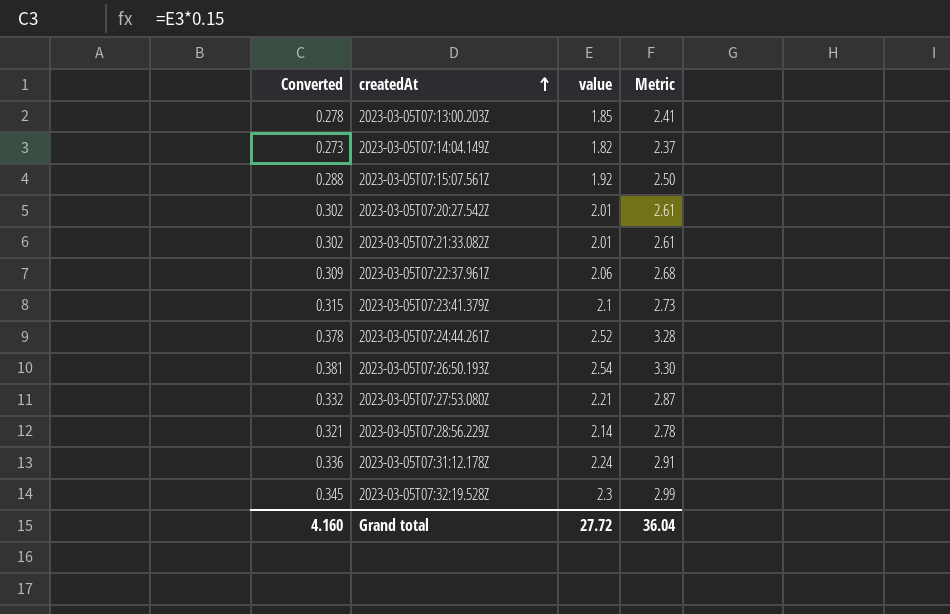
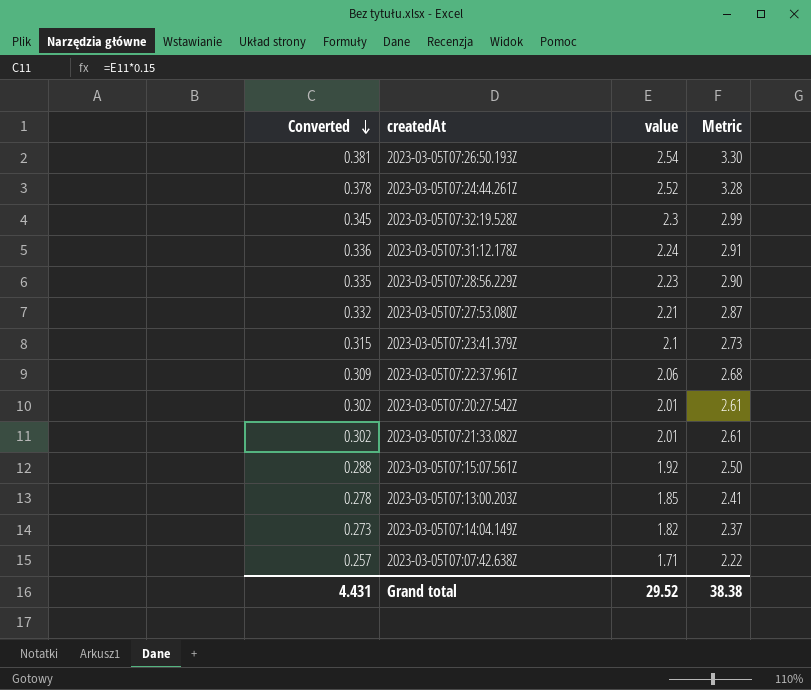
row order: createdAt ascending -> Converted descending
2023-03-05T07:28:56.229Z | Converted: 0.321 -> 0.335
2023-03-05T07:28:56.229Z | value: 2.14 -> 2.23
2023-03-05T07:28:56.229Z | Metric: 2.78 -> 2.90
row 2023-03-05T07:07:42.638Z: none -> 0.257 | 1.71 | 2.22
Grand total | Converted: 4.160 -> 4.431
Grand total | value: 27.72 -> 29.52
Grand total | Metric: 36.04 -> 38.38

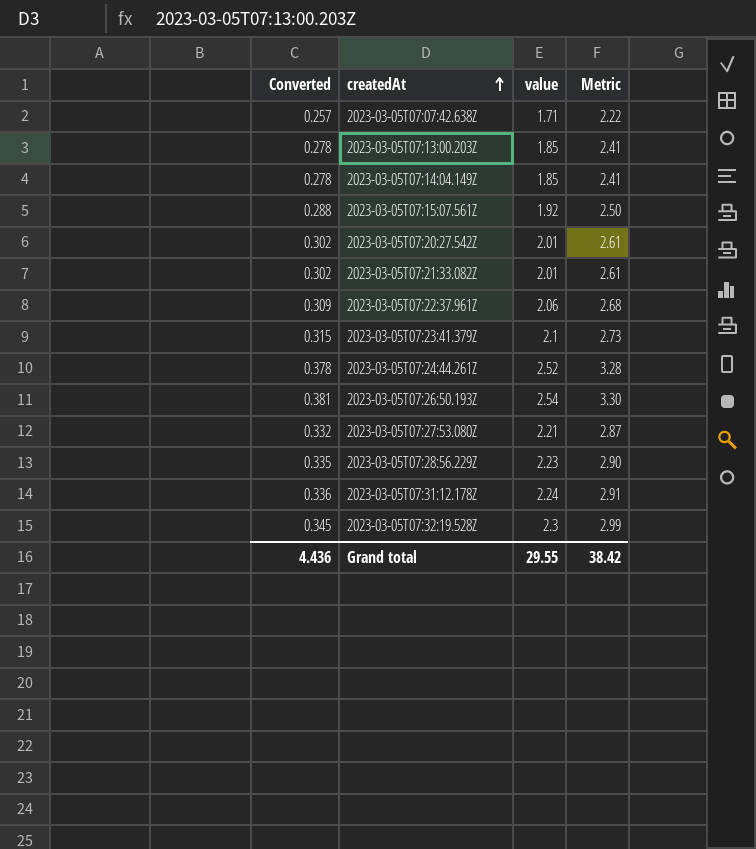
row order: Converted descending -> createdAt ascending
2023-03-05T07:14:04.149Z | Converted: 0.273 -> 0.278
2023-03-05T07:14:04.149Z | value: 1.82 -> 1.85
2023-03-05T07:14:04.149Z | Metric: 2.37 -> 2.41
Grand total | Converted: 4.431 -> 4.436
Grand total | value: 29.52 -> 29.55
Grand total | Metric: 38.38 -> 38.42

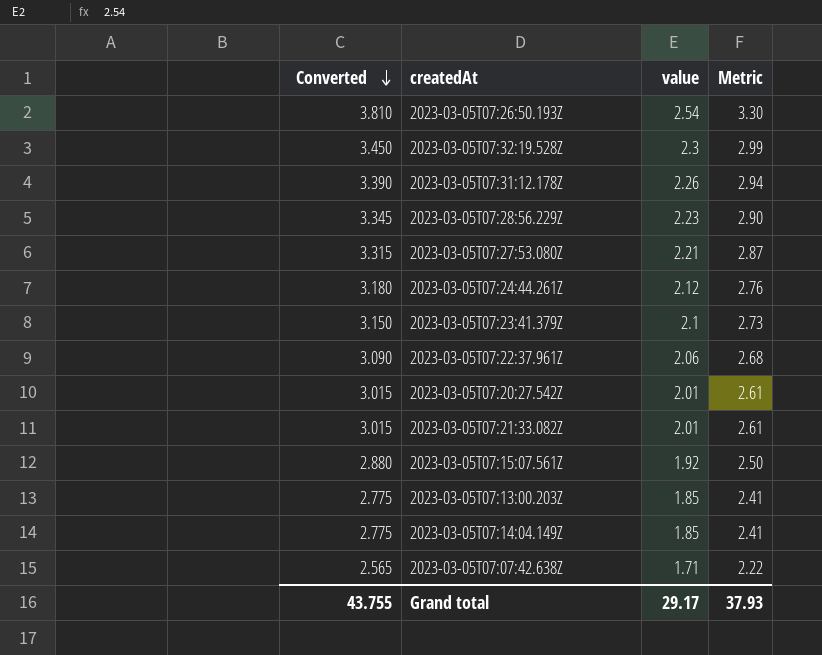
row order: createdAt ascending -> Converted descending
column Converted | formula: [value] * 0.15 -> [value] * 1.5
2023-03-05T07:31:12.178Z | value: 2.24 -> 2.26
2023-03-05T07:31:12.178Z | Metric: 2.91 -> 2.94
2023-03-05T07:24:44.261Z | value: 2.52 -> 2.12
2023-03-05T07:24:44.261Z | Metric: 3.28 -> 2.76
Grand total | Converted: 4.436 -> 43.755
Grand total | value: 29.55 -> 29.17
Grand total | Metric: 38.42 -> 37.93

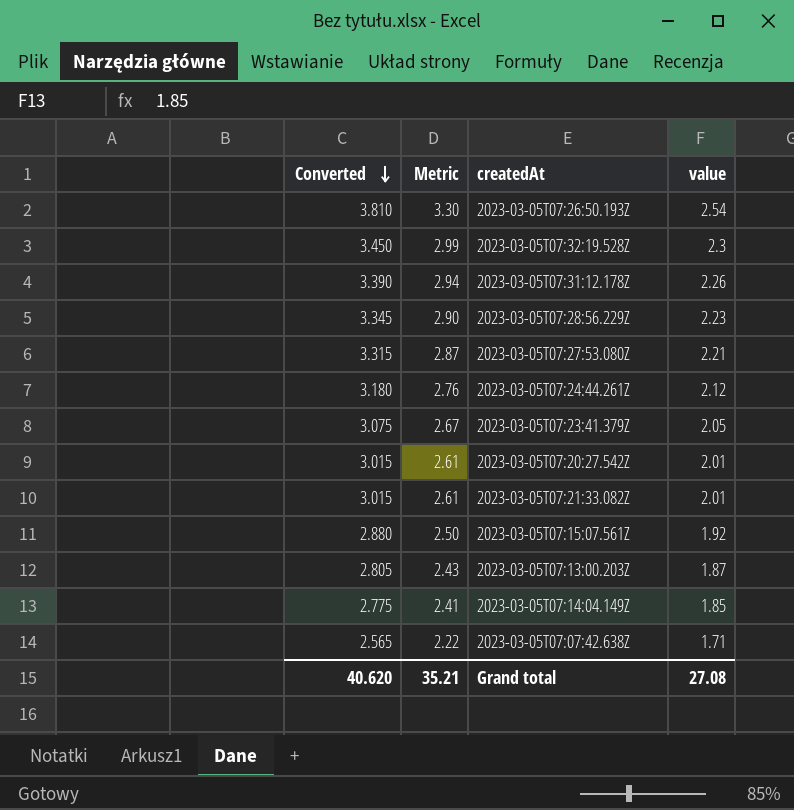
column Metric | position: 4 -> 2
row 2023-03-05T07:22:37.961Z: 3.090 | 2.06 | 2.68 -> none
2023-03-05T07:23:41.379Z | Converted: 3.150 -> 3.075
2023-03-05T07:23:41.379Z | Metric: 2.73 -> 2.67
2023-03-05T07:23:41.379Z | value: 2.1 -> 2.05
2023-03-05T07:13:00.203Z | Converted: 2.775 -> 2.805
2023-03-05T07:13:00.203Z | Metric: 2.41 -> 2.43
2023-03-05T07:13:00.203Z | value: 1.85 -> 1.87
Grand total | Converted: 43.755 -> 40.620
Grand total | Metric: 37.93 -> 35.21
Grand total | value: 29.17 -> 27.08

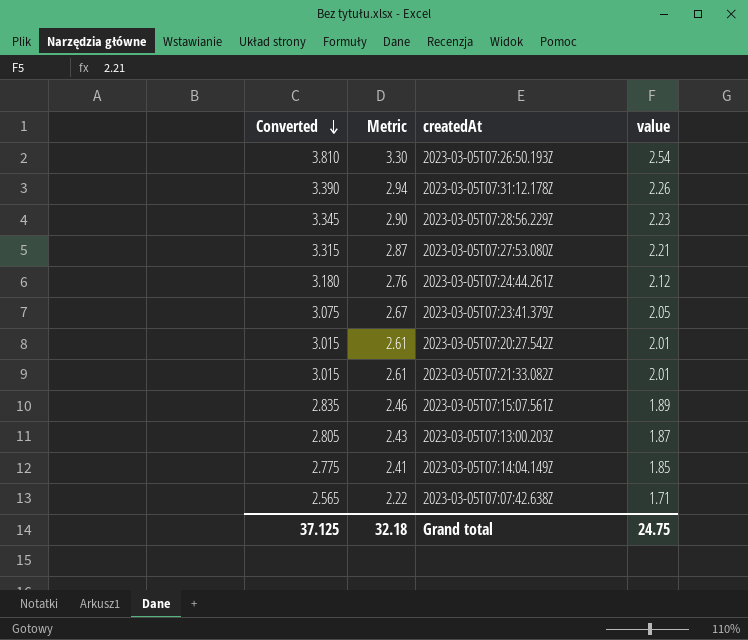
row 2023-03-05T07:32:19.528Z: 3.450 | 2.99 | 2.3 -> none
2023-03-05T07:15:07.561Z | Converted: 2.880 -> 2.835
2023-03-05T07:15:07.561Z | Metric: 2.50 -> 2.46
2023-03-05T07:15:07.561Z | value: 1.92 -> 1.89
Grand total | Converted: 40.620 -> 37.125
Grand total | Metric: 35.21 -> 32.18
Grand total | value: 27.08 -> 24.75

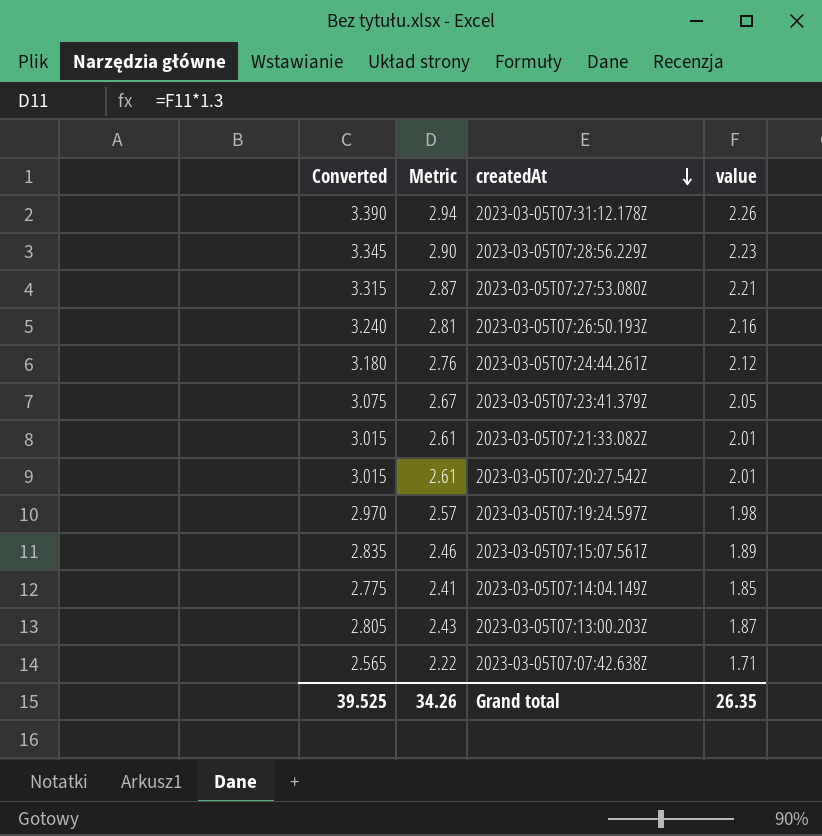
row order: Converted descending -> createdAt descending
2023-03-05T07:26:50.193Z | Converted: 3.810 -> 3.240
2023-03-05T07:26:50.193Z | Metric: 3.30 -> 2.81
2023-03-05T07:26:50.193Z | value: 2.54 -> 2.16
row 2023-03-05T07:19:24.597Z: none -> 2.970 | 2.57 | 1.98
Grand total | Converted: 37.125 -> 39.525
Grand total | Metric: 32.18 -> 34.26
Grand total | value: 24.75 -> 26.35

